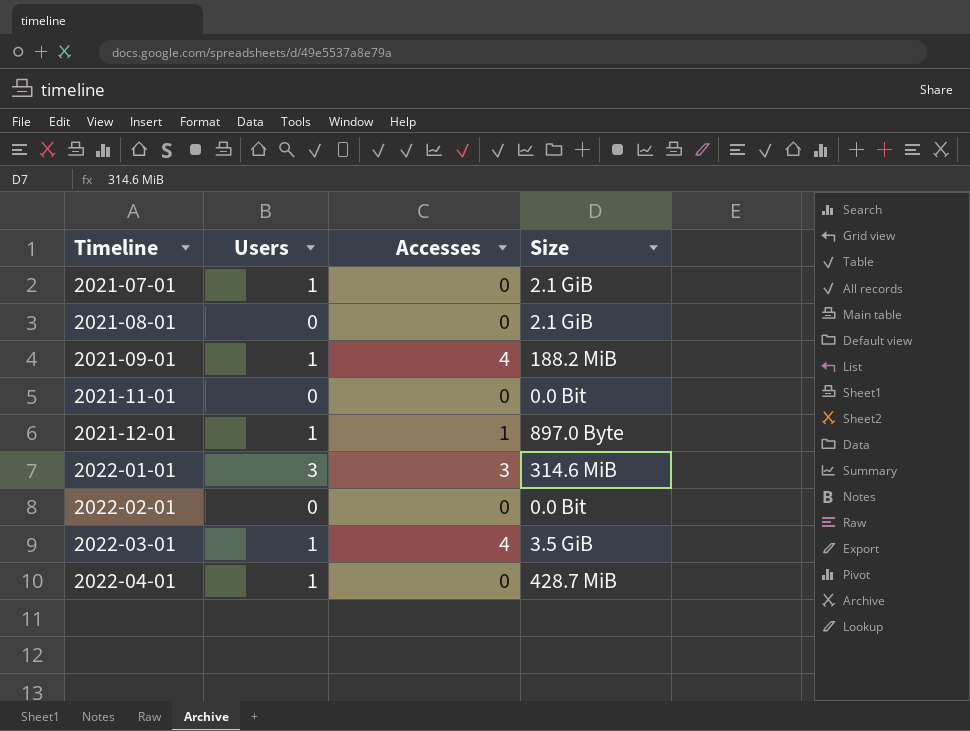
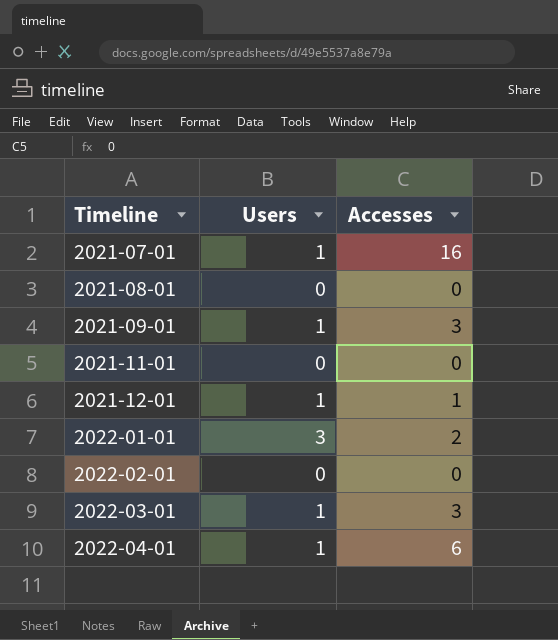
column Size | position: 4 -> none
2021-07-01 | Accesses: 0 -> 16
2021-09-01 | Accesses: 4 -> 3
2022-01-01 | Accesses: 3 -> 2
2022-03-01 | Accesses: 4 -> 3
2022-04-01 | Accesses: 0 -> 6

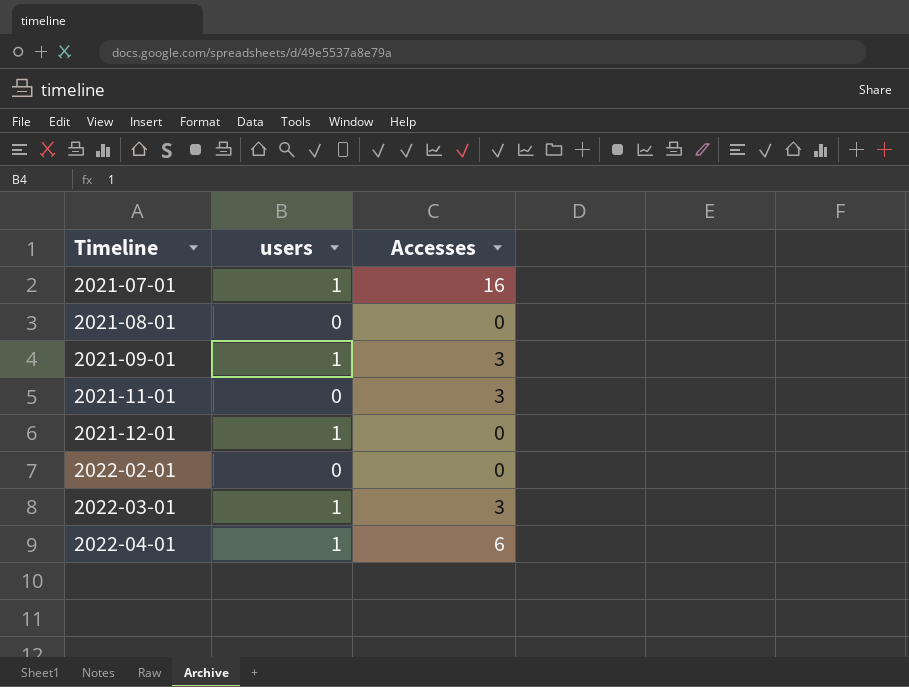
column name: Users -> users
row 2022-01-01: 3 | 2 -> none
2021-11-01 | Accesses: 0 -> 3
2021-12-01 | Accesses: 1 -> 0

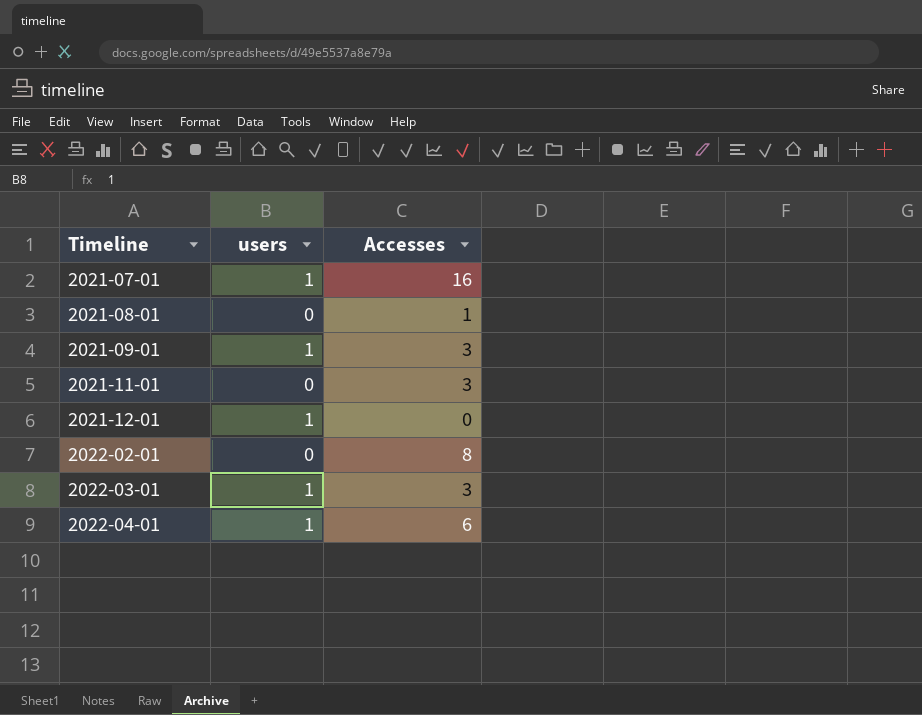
2021-08-01 | Accesses: 0 -> 1
2022-02-01 | Accesses: 0 -> 8

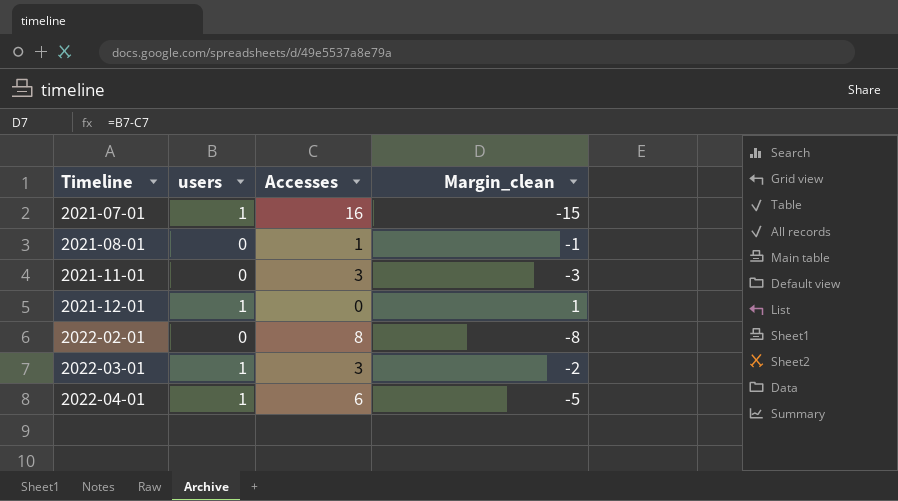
column Margin_clean | formula: none -> [users] - [Accesses]
row 2021-09-01: 1 | 3 -> none

